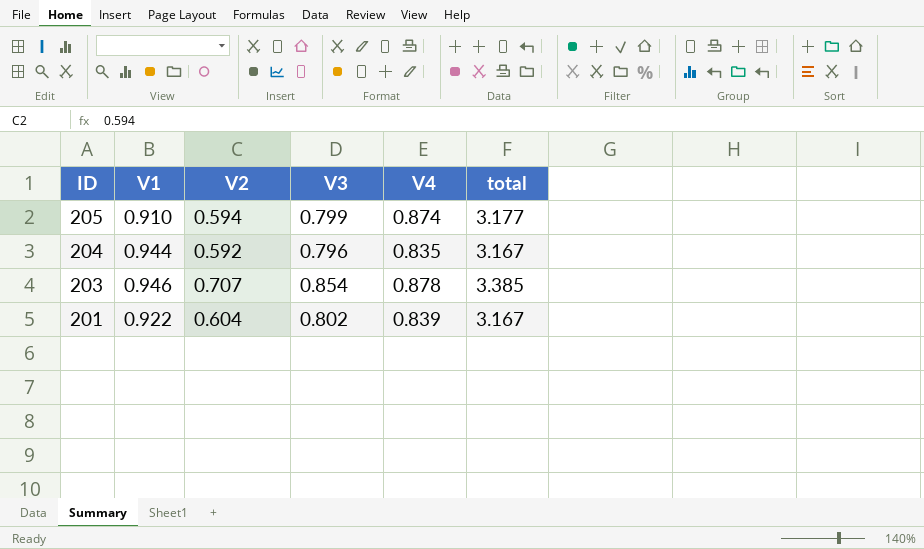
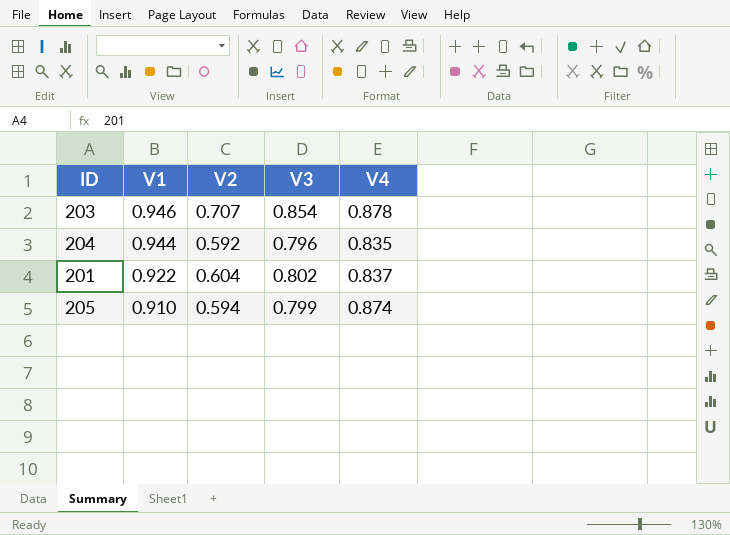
row order: ID descending -> V1 descending
column total | formula: [V1] + [V2] + [V3] + [V4] -> none
201 | V4: 0.839 -> 0.837

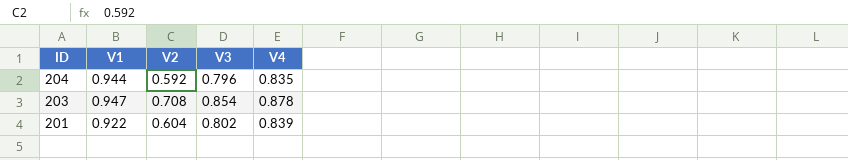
row order: V1 descending -> ID descending
row 205: 0.910 | 0.594 | 0.799 | 0.874 -> none
203 | V1: 0.946 -> 0.947
203 | V2: 0.707 -> 0.708
201 | V4: 0.837 -> 0.839

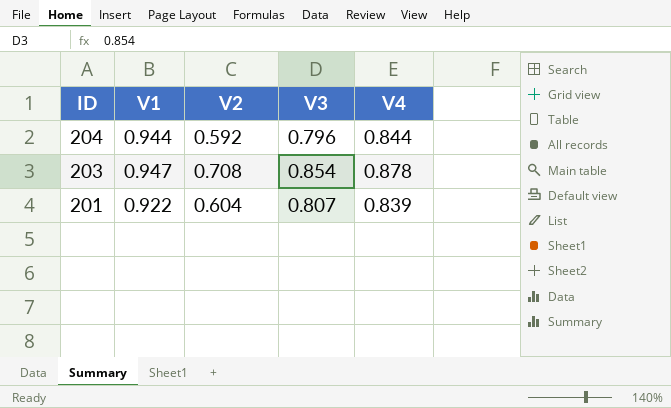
204 | V4: 0.835 -> 0.844
201 | V3: 0.802 -> 0.807

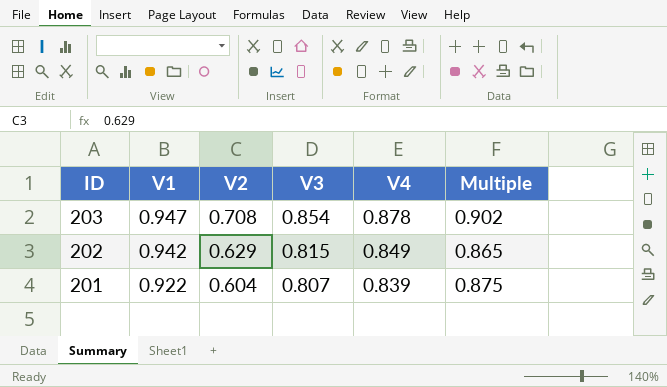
column Multiple | formula: none -> [V3] / [V1]
row 204: 0.944 | 0.592 | 0.796 | 0.844 -> none
row 202: none -> 0.942 | 0.629 | 0.815 | 0.849 | 0.865

